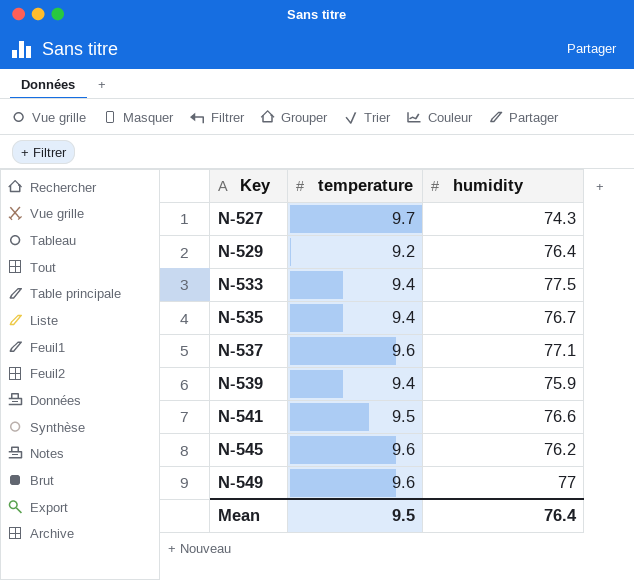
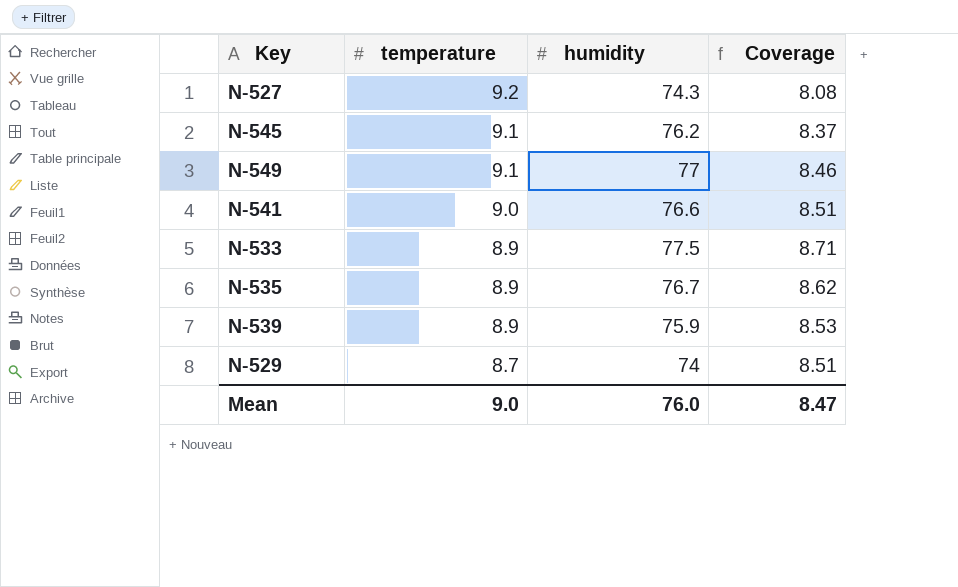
row order: Key ascending -> temperature descending
column Coverage | formula: none -> [humidity] / [temperature]
row N-537: 9.6 | 77.1 -> none
N-527 | temperature: 9.7 -> 9.2
N-545 | temperature: 9.6 -> 9.1
N-549 | temperature: 9.6 -> 9.1
N-541 | temperature: 9.5 -> 9.0
N-533 | temperature: 9.4 -> 8.9
N-535 | temperature: 9.4 -> 8.9
N-539 | temperature: 9.4 -> 8.9
N-529 | temperature: 9.2 -> 8.7
N-529 | humidity: 76.4 -> 74
Mean | temperature: 9.5 -> 9.0
Mean | humidity: 76.4 -> 76.0

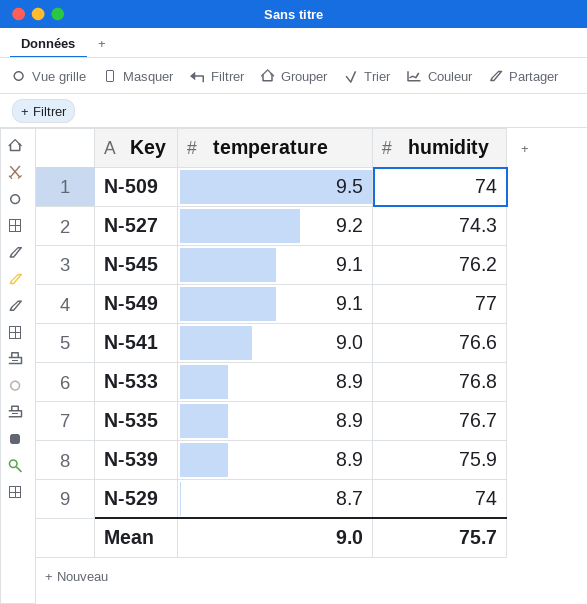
column Coverage | formula: [humidity] / [temperature] -> none
row N-509: none -> 9.5 | 74
N-533 | humidity: 77.5 -> 76.8
Mean | humidity: 76.0 -> 75.7

